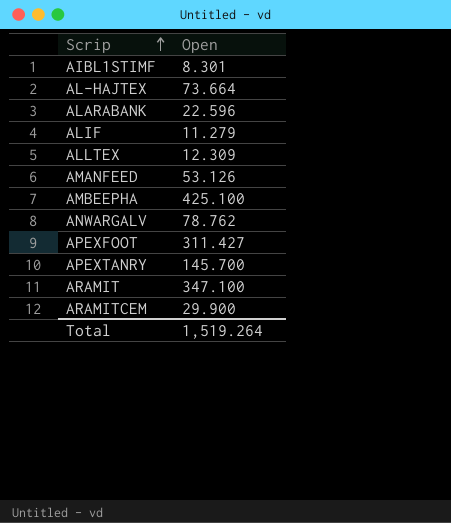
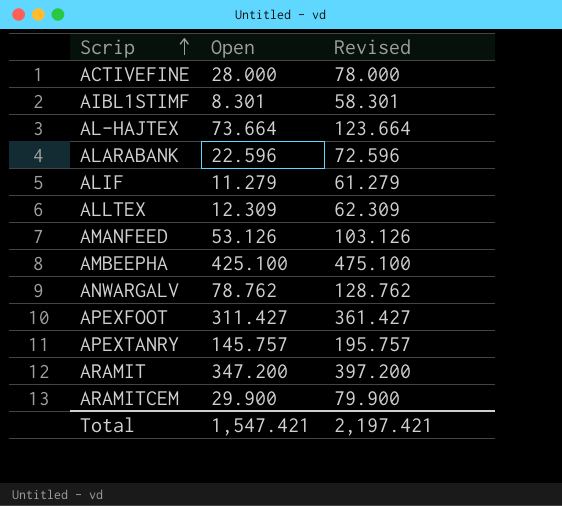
column Revised | formula: none -> [Open] + 50
row ACTIVEFINE: none -> 28.000 | 78.000
APEXTANRY | Open: 145.700 -> 145.757
ARAMIT | Open: 347.100 -> 347.200
Total | Open: 1,519.264 -> 1,547.421

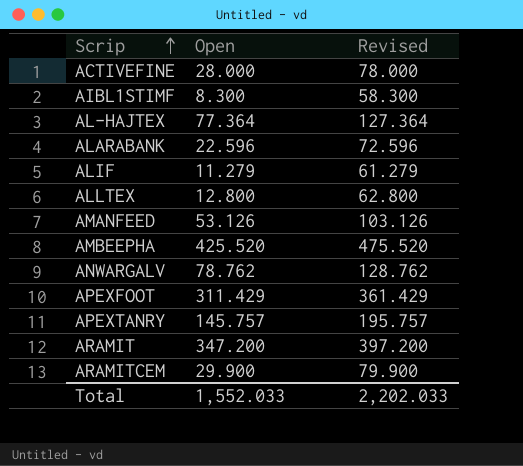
AIBL1STIMF | Open: 8.301 -> 8.300
AIBL1STIMF | Revised: 58.301 -> 58.300
AL-HAJTEX | Open: 73.664 -> 77.364
AL-HAJTEX | Revised: 123.664 -> 127.364
ALLTEX | Open: 12.309 -> 12.800
ALLTEX | Revised: 62.309 -> 62.800
AMBEEPHA | Open: 425.100 -> 425.520
AMBEEPHA | Revised: 475.100 -> 475.520
APEXFOOT | Open: 311.427 -> 311.429
APEXFOOT | Revised: 361.427 -> 361.429
Total | Open: 1,547.421 -> 1,552.033
Total | Revised: 2,197.421 -> 2,202.033

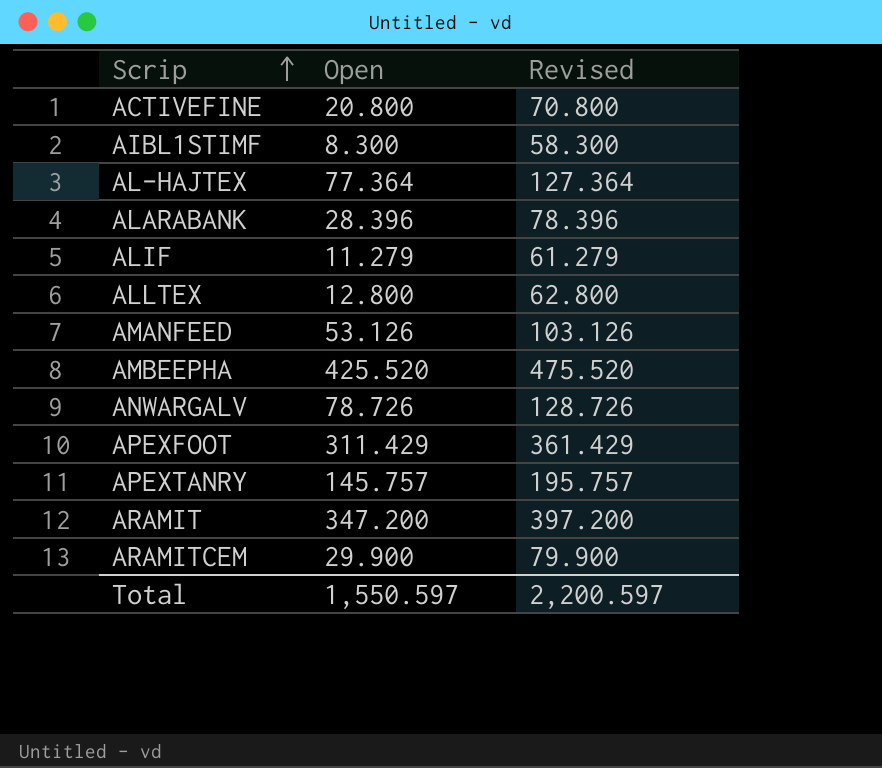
ACTIVEFINE | Open: 28.000 -> 20.800
ACTIVEFINE | Revised: 78.000 -> 70.800
ALARABANK | Open: 22.596 -> 28.396
ALARABANK | Revised: 72.596 -> 78.396
ANWARGALV | Open: 78.762 -> 78.726
ANWARGALV | Revised: 128.762 -> 128.726
Total | Open: 1,552.033 -> 1,550.597
Total | Revised: 2,202.033 -> 2,200.597

